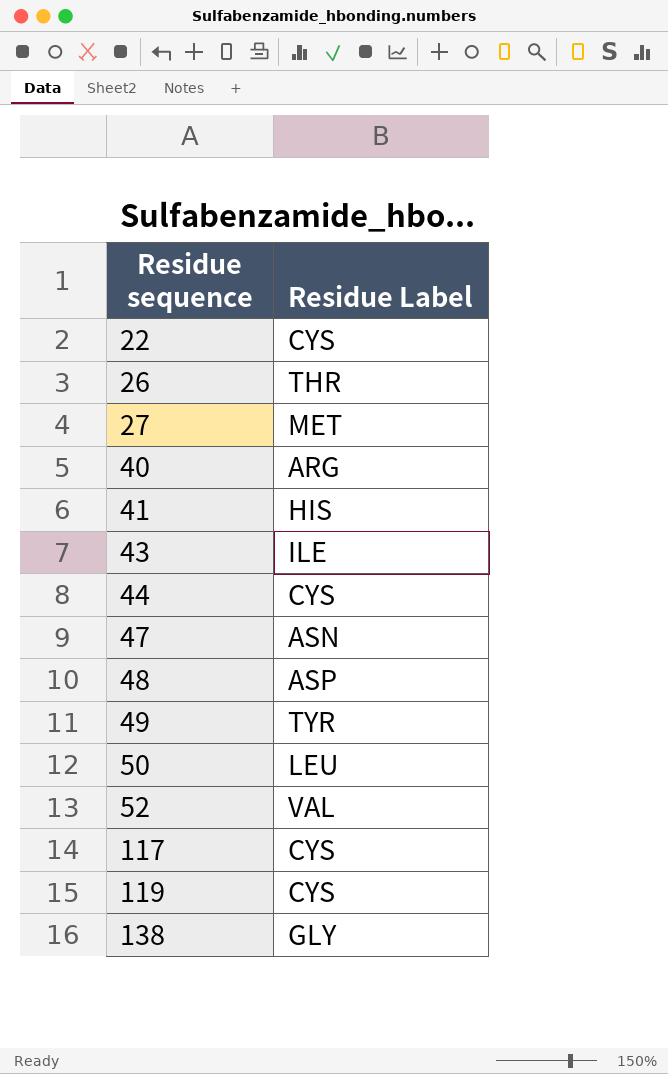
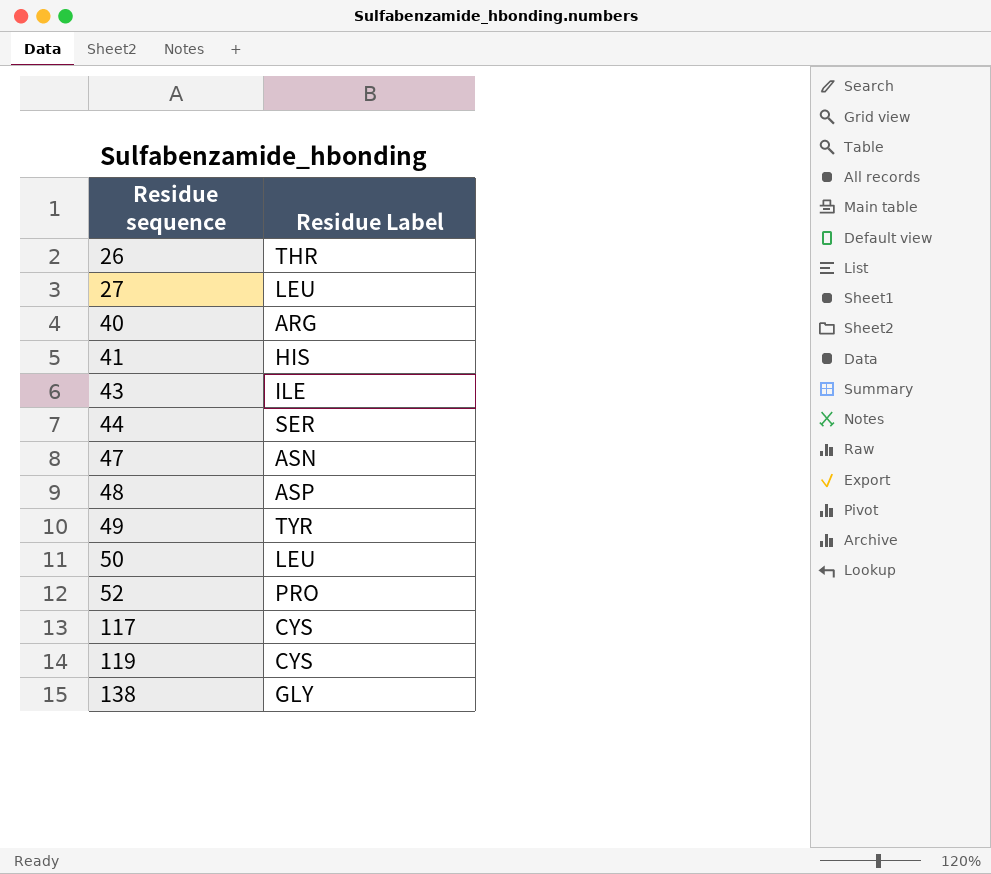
row 22: CYS -> none
27 | Residue Label: MET -> LEU
44 | Residue Label: CYS -> SER
52 | Residue Label: VAL -> PRO

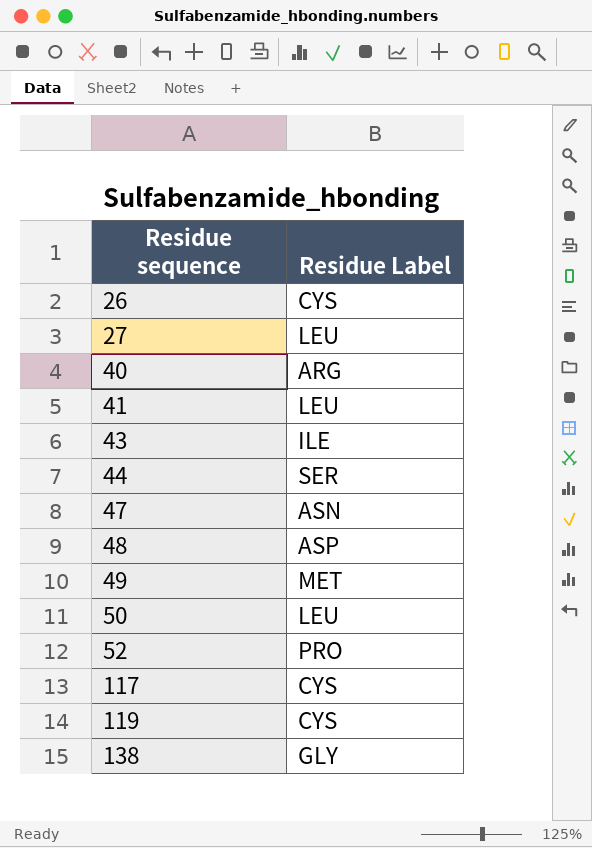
26 | Residue Label: THR -> CYS
41 | Residue Label: HIS -> LEU
49 | Residue Label: TYR -> MET

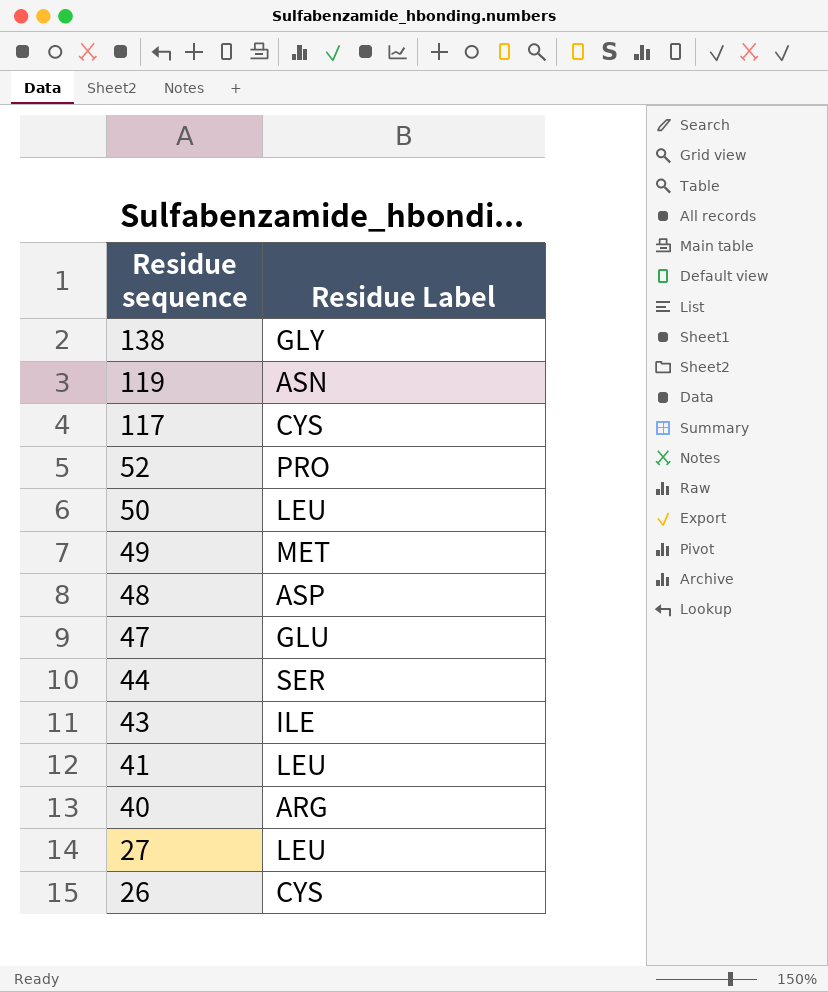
row order: Residue sequence ascending -> Residue sequence descending
119 | Residue Label: CYS -> ASN
47 | Residue Label: ASN -> GLU

